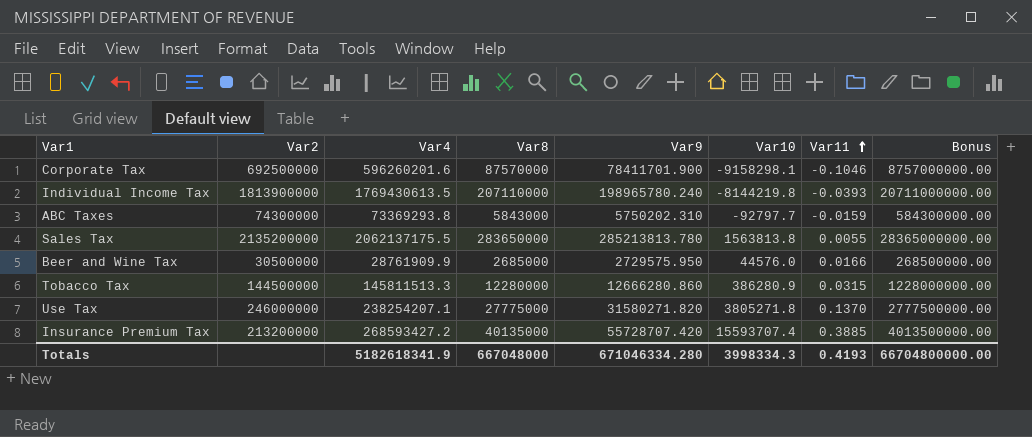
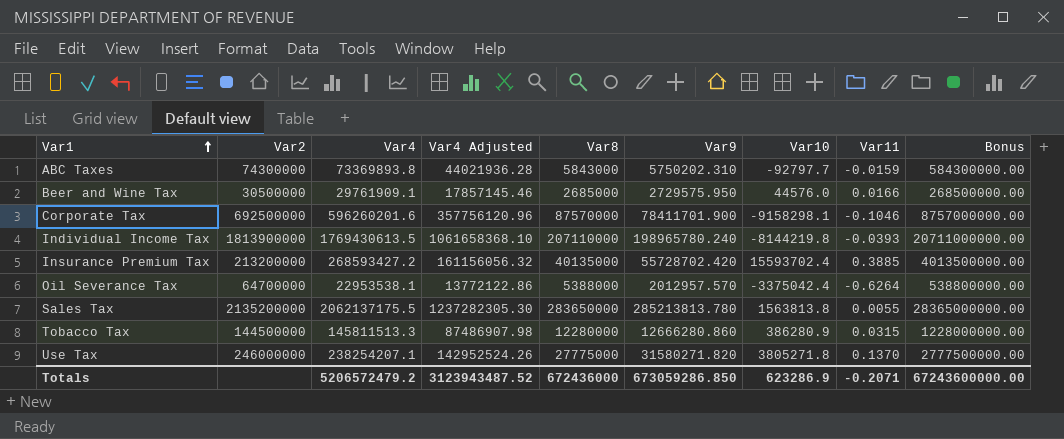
row order: Var11 ascending -> Var1 ascending
column Var4 Adjusted | formula: none -> [Var4] * 0.6
ABC Taxes | Var4: 73369293.8 -> 73369893.8
Beer and Wine Tax | Var4: 28761909.9 -> 29761909.1
Insurance Premium Tax | Var9: 55728707.420 -> 55728702.420
Insurance Premium Tax | Var10: 15593707.4 -> 15593702.4
row Oil Severance Tax: none -> 64700000 | 22953538.1 | 13772122.86 | 5388000 | 2012957.570 | -3375042.4 | -0.6264 | 538800000.00
Totals | Var4: 5182618341.9 -> 5206572479.2
Totals | Var8: 667048000 -> 672436000
Totals | Var9: 671046334.280 -> 673059286.850
Totals | Var10: 3998334.3 -> 623286.9
Totals | Var11: 0.4193 -> -0.2071
Totals | Bonus: 66704800000.00 -> 67243600000.00

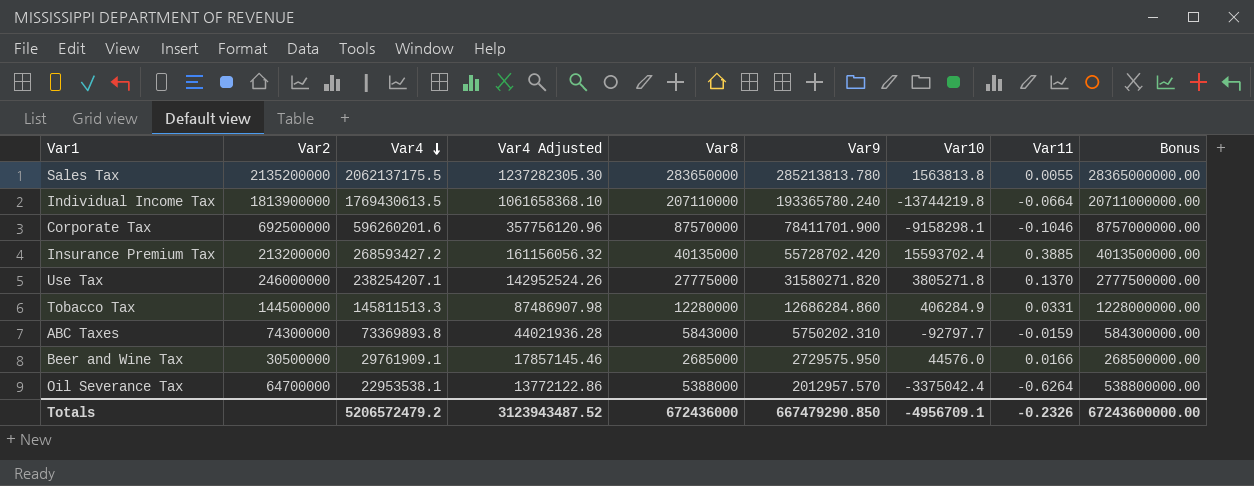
row order: Var1 ascending -> Var4 descending
Individual Income Tax | Var9: 198965780.240 -> 193365780.240
Individual Income Tax | Var10: -8144219.8 -> -13744219.8
Individual Income Tax | Var11: -0.0393 -> -0.0664
Tobacco Tax | Var9: 12666280.860 -> 12686284.860
Tobacco Tax | Var10: 386280.9 -> 406284.9
Tobacco Tax | Var11: 0.0315 -> 0.0331
Totals | Var9: 673059286.850 -> 667479290.850
Totals | Var10: 623286.9 -> -4956709.1
Totals | Var11: -0.2071 -> -0.2326

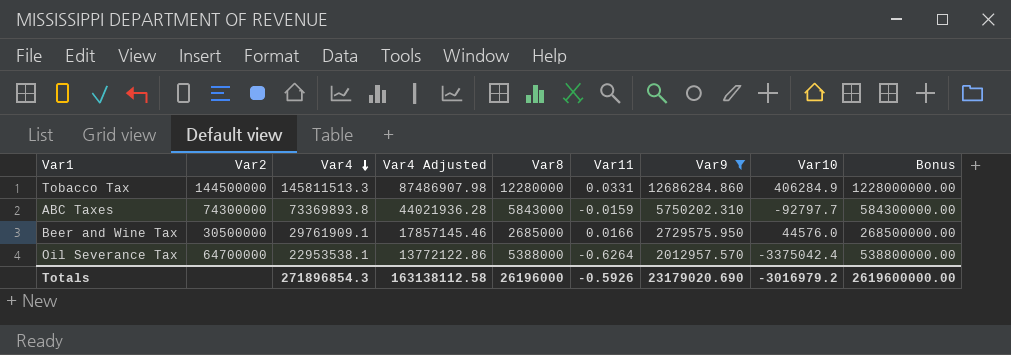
filter: none -> Var9 <= 12686284.860
column Var11 | position: 8 -> 6
Totals | Var4: 5206572479.2 -> 271896854.3
Totals | Var4 Adjusted: 3123943487.52 -> 163138112.58
Totals | Var8: 672436000 -> 26196000
Totals | Var11: -0.2326 -> -0.5926
Totals | Var9: 667479290.850 -> 23179020.690
Totals | Var10: -4956709.1 -> -3016979.2
Totals | Bonus: 67243600000.00 -> 2619600000.00

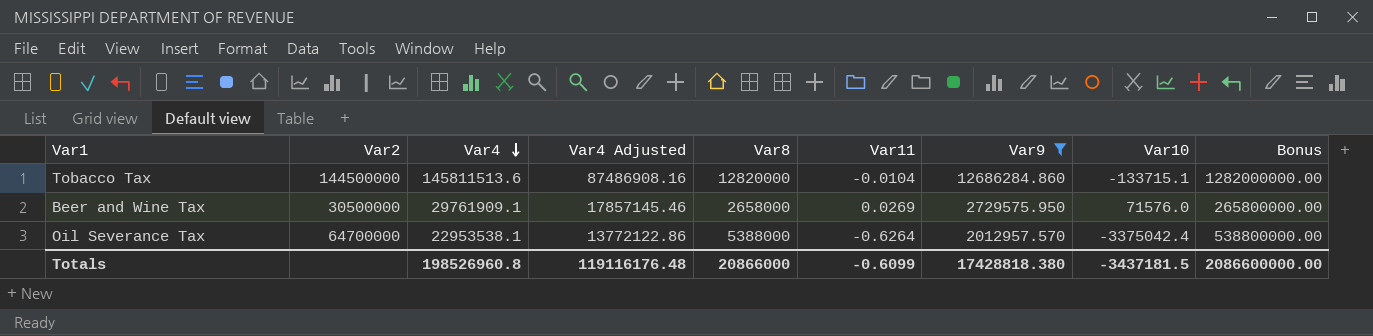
row ABC Taxes: 74300000 | 73369893.8 | 44021936.28 | 5843000 | -0.0159 | 5750202.310 | -92797.7 | 584300000.00 -> none
Tobacco Tax | Var4: 145811513.3 -> 145811513.6
Tobacco Tax | Var4 Adjusted: 87486907.98 -> 87486908.16
Tobacco Tax | Var8: 12280000 -> 12820000
Tobacco Tax | Var11: 0.0331 -> -0.0104
Tobacco Tax | Var10: 406284.9 -> -133715.1
Tobacco Tax | Bonus: 1228000000.00 -> 1282000000.00
Beer and Wine Tax | Var8: 2685000 -> 2658000
Beer and Wine Tax | Var11: 0.0166 -> 0.0269
Beer and Wine Tax | Var10: 44576.0 -> 71576.0
Beer and Wine Tax | Bonus: 268500000.00 -> 265800000.00
Totals | Var4: 271896854.3 -> 198526960.8
Totals | Var4 Adjusted: 163138112.58 -> 119116176.48
Totals | Var8: 26196000 -> 20866000
Totals | Var11: -0.5926 -> -0.6099
Totals | Var9: 23179020.690 -> 17428818.380
Totals | Var10: -3016979.2 -> -3437181.5
Totals | Bonus: 2619600000.00 -> 2086600000.00

